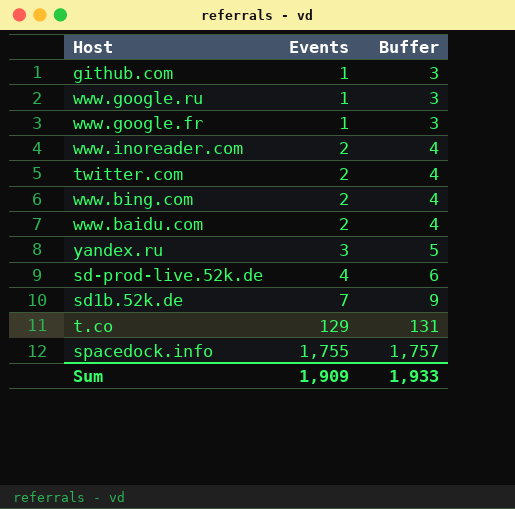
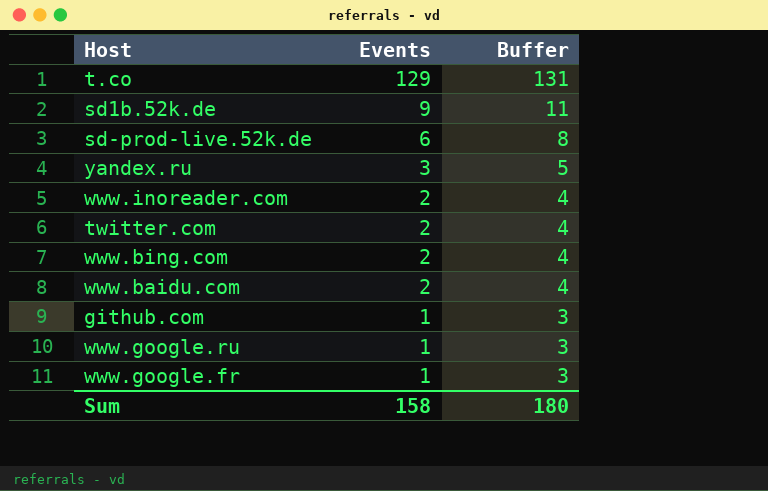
row order: Events ascending -> Events descending
row spacedock.info: 1,755 | 1,757 -> none
sd1b.52k.de | Events: 7 -> 9
sd1b.52k.de | Buffer: 9 -> 11
sd-prod-live.52k.de | Events: 4 -> 6
sd-prod-live.52k.de | Buffer: 6 -> 8
Sum | Events: 1,909 -> 158
Sum | Buffer: 1,933 -> 180

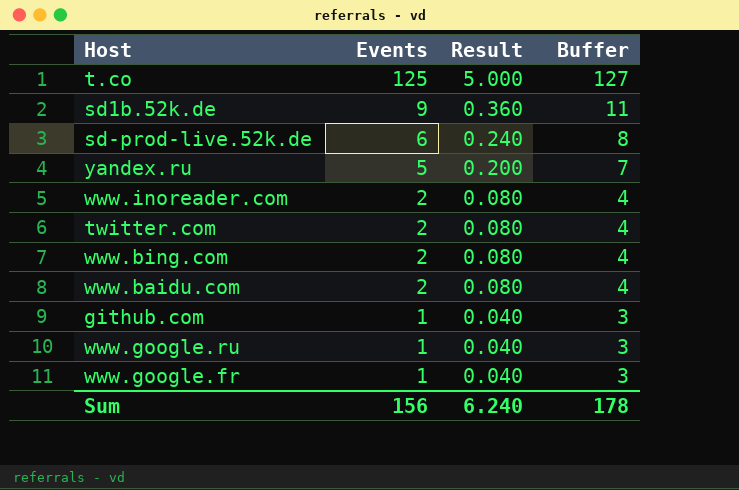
column Result | formula: none -> [Events] * 0.04
t.co | Events: 129 -> 125
t.co | Buffer: 131 -> 127
yandex.ru | Events: 3 -> 5
yandex.ru | Buffer: 5 -> 7
Sum | Events: 158 -> 156
Sum | Buffer: 180 -> 178

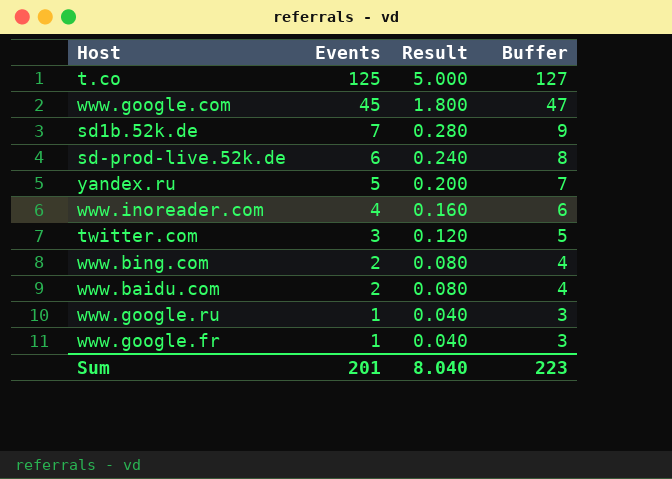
row github.com: 1 | 0.040 | 3 -> none
row www.google.com: none -> 45 | 1.800 | 47
sd1b.52k.de | Events: 9 -> 7
sd1b.52k.de | Result: 0.360 -> 0.280
sd1b.52k.de | Buffer: 11 -> 9
www.inoreader.com | Events: 2 -> 4
www.inoreader.com | Result: 0.080 -> 0.160
www.inoreader.com | Buffer: 4 -> 6
twitter.com | Events: 2 -> 3
twitter.com | Result: 0.080 -> 0.120
twitter.com | Buffer: 4 -> 5
Sum | Events: 156 -> 201
Sum | Result: 6.240 -> 8.040
Sum | Buffer: 178 -> 223

